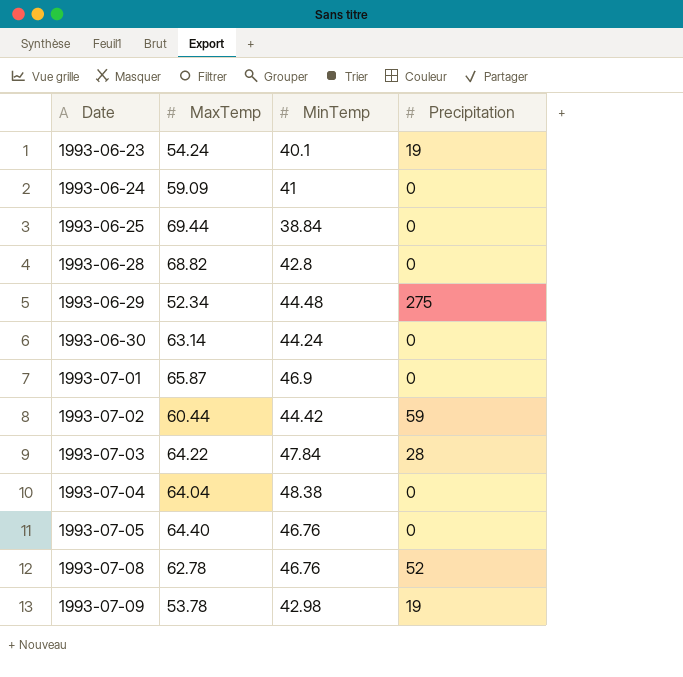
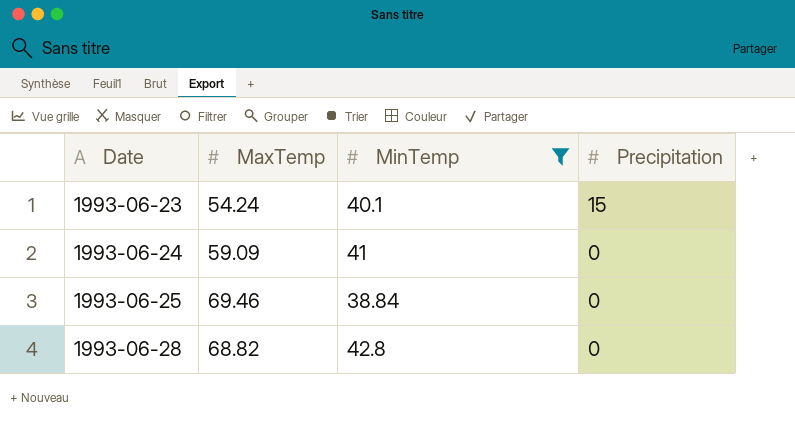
filter: none -> MinTemp <= 42.8
1993-06-23 | Precipitation: 19 -> 15
1993-06-25 | MaxTemp: 69.44 -> 69.46

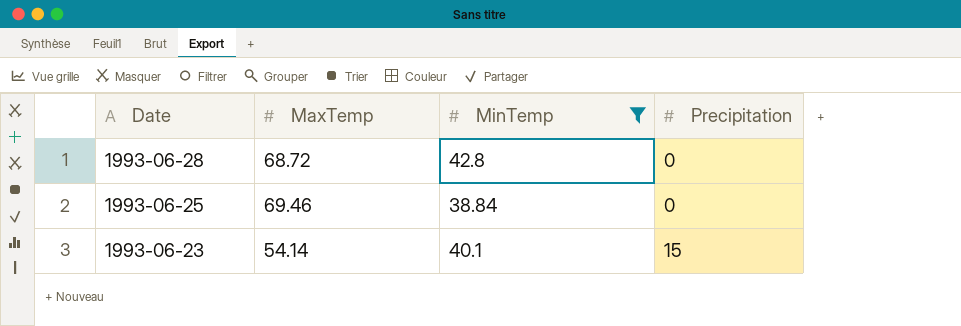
row order: Date ascending -> Date descending
row 1993-06-24: 59.09 | 41 | 0 -> none
1993-06-28 | MaxTemp: 68.82 -> 68.72
1993-06-23 | MaxTemp: 54.24 -> 54.14

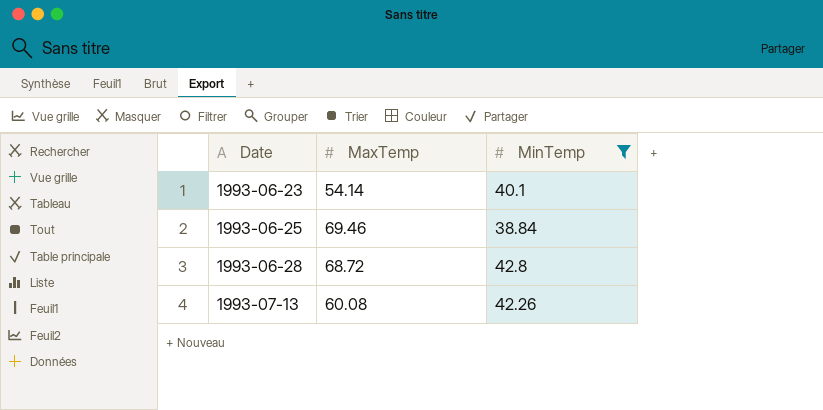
row order: Date descending -> Date ascending
column Precipitation | position: 4 -> none
row 1993-07-13: none -> 60.08 | 42.26

